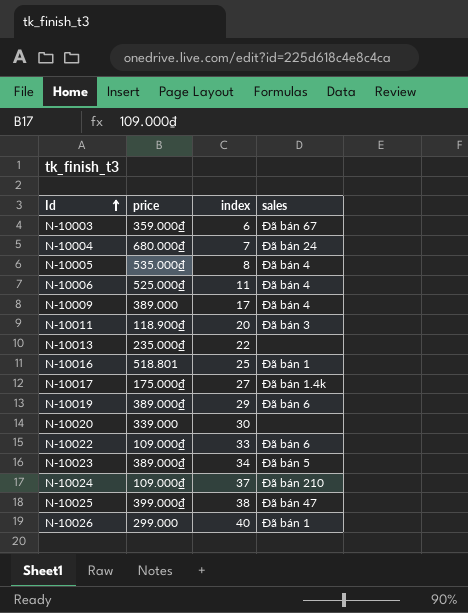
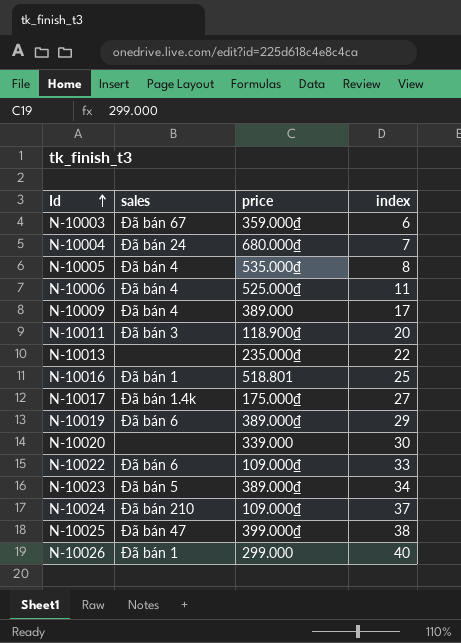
column sales | position: 4 -> 2

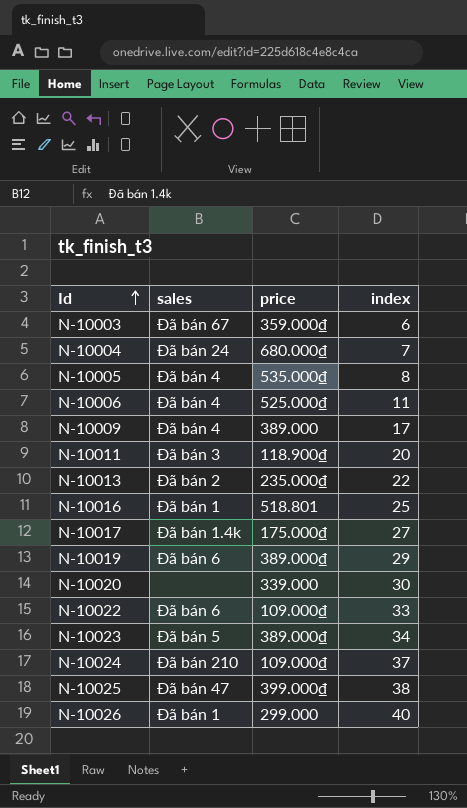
N-10013 | sales: none -> Đã bán 2

